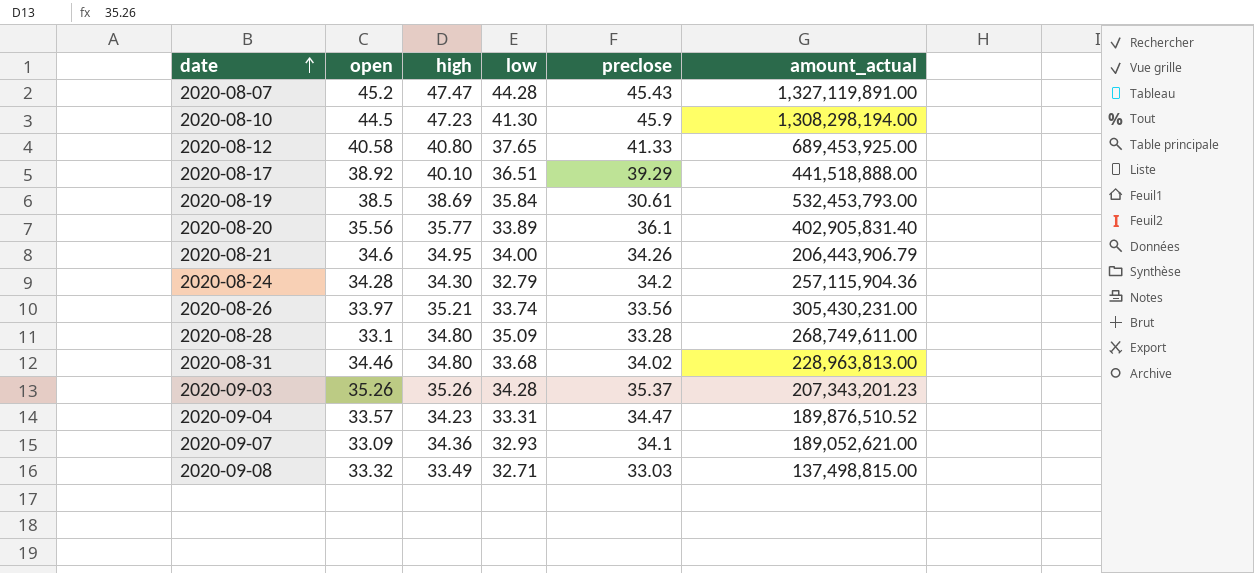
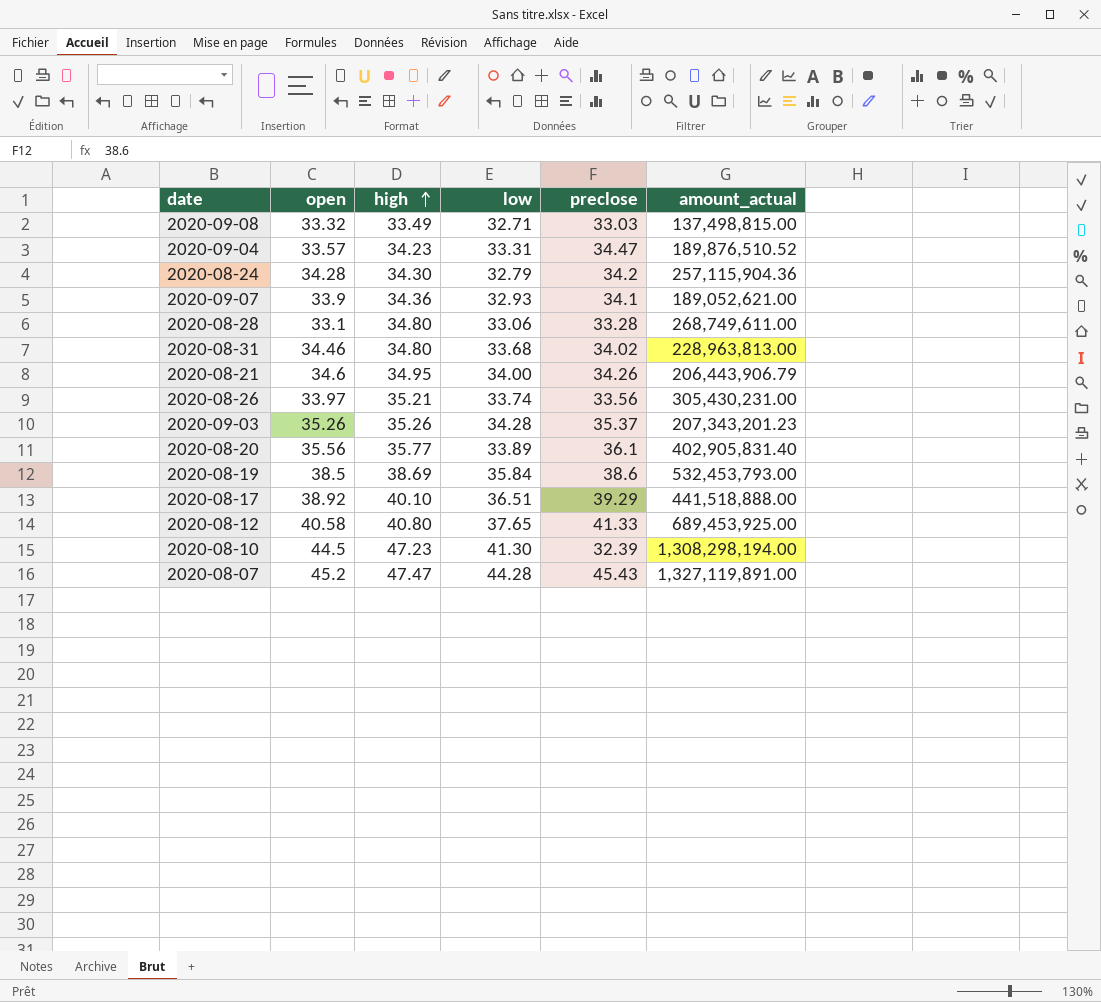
row order: date ascending -> high ascending
2020-09-07 | open: 33.09 -> 33.9
2020-08-28 | low: 35.09 -> 33.06
2020-08-19 | preclose: 30.61 -> 38.6
2020-08-10 | preclose: 45.9 -> 32.39

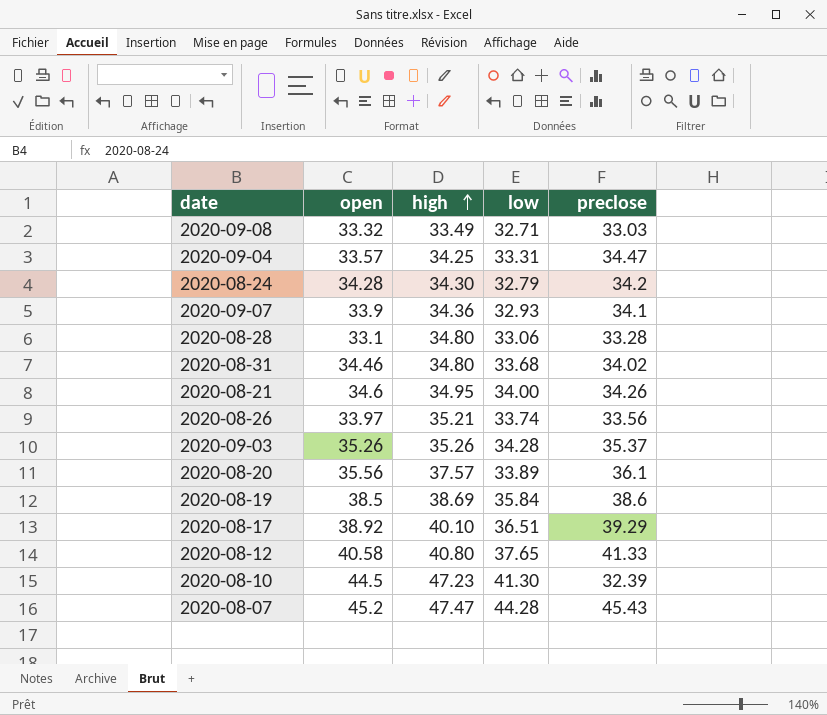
column amount_actual | position: 6 -> none
2020-09-04 | high: 34.23 -> 34.25
2020-08-20 | high: 35.77 -> 37.57

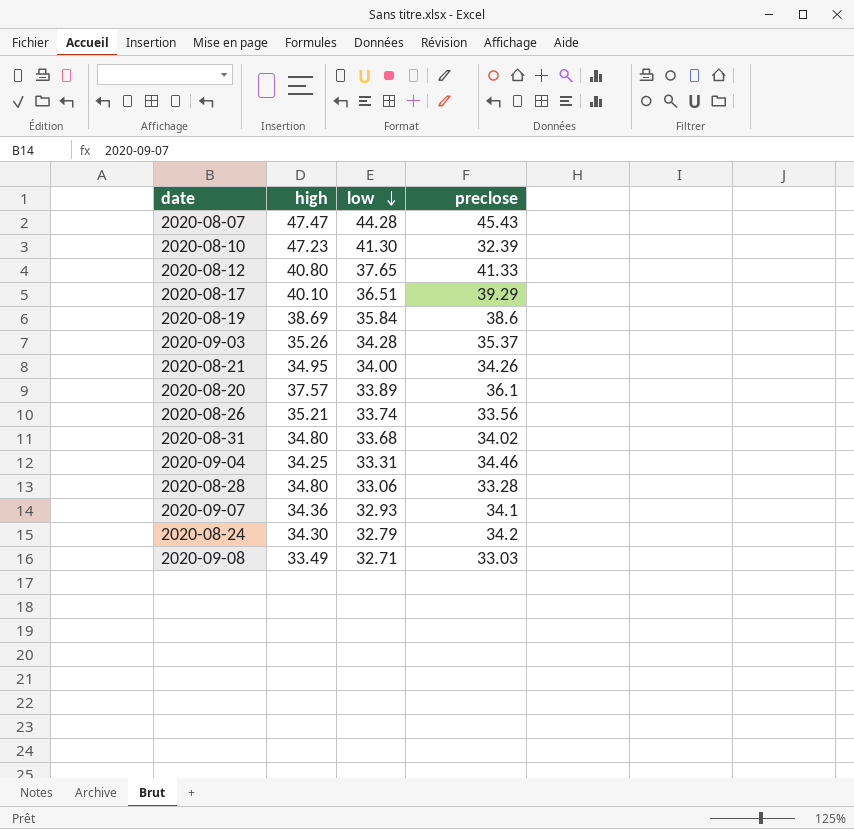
row order: high ascending -> low descending
column open | position: 2 -> none
2020-09-04 | preclose: 34.47 -> 34.46

